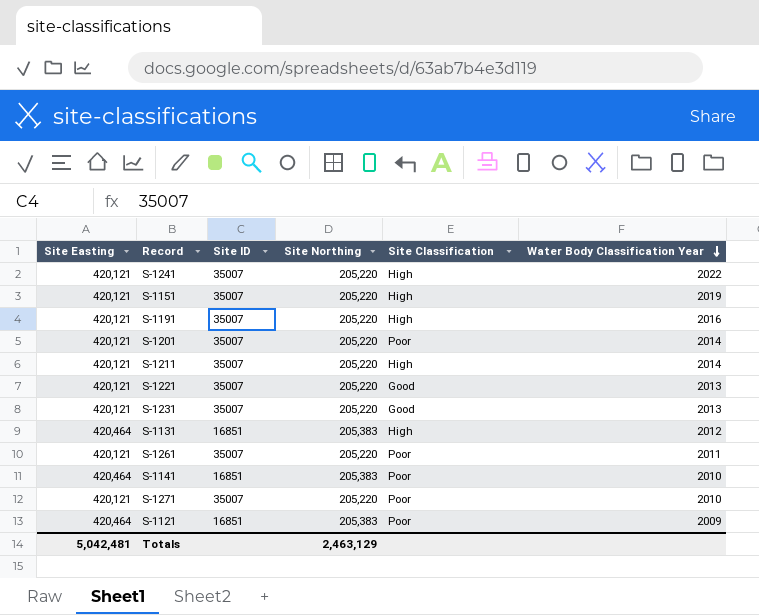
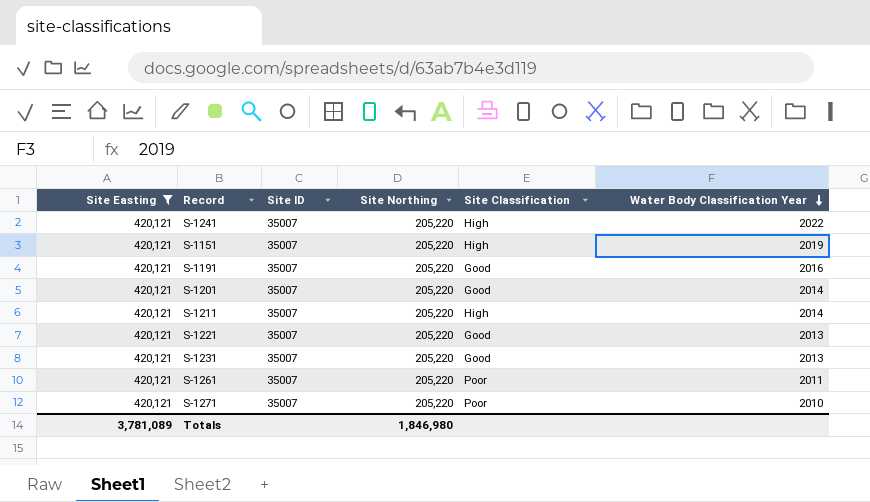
filter: none -> Site Easting = 420,121
S-1191 | Site Classification: High -> Good
S-1201 | Site Classification: Poor -> Good
Totals | Site Easting: 5,042,481 -> 3,781,089
Totals | Site Northing: 2,463,129 -> 1,846,980

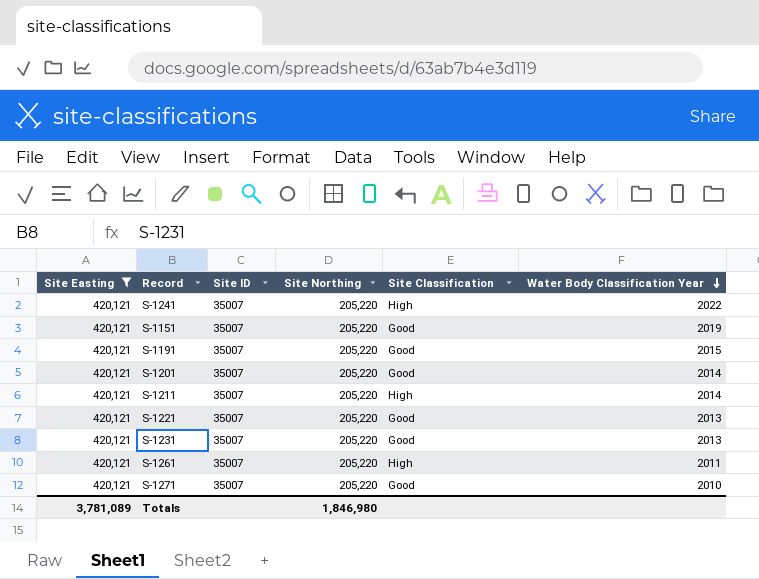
S-1151 | Site Classification: High -> Good
S-1191 | Water Body Classification Year: 2016 -> 2015
S-1261 | Site Classification: Poor -> High
S-1271 | Site Classification: Poor -> Good

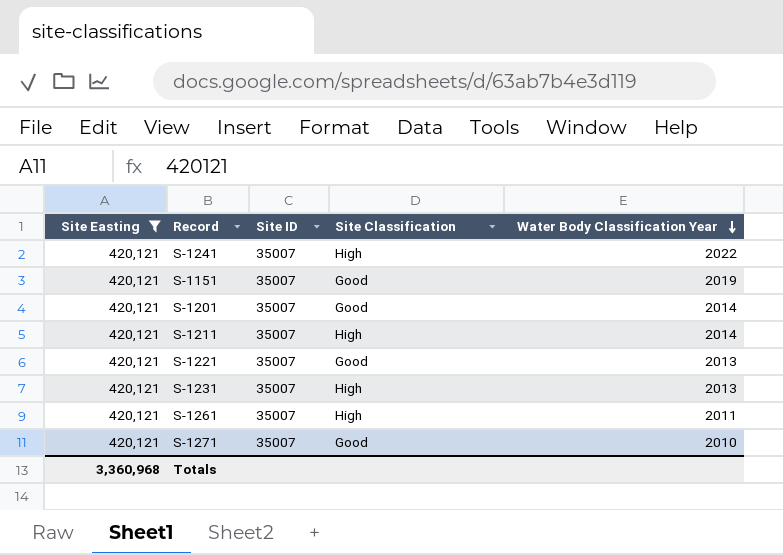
column Site Northing | position: 4 -> none
row S-1191: 420,121 | 35007 | 205,220 | Good | 2015 -> none
S-1231 | Site Classification: Good -> High
Totals | Site Easting: 3,781,089 -> 3,360,968

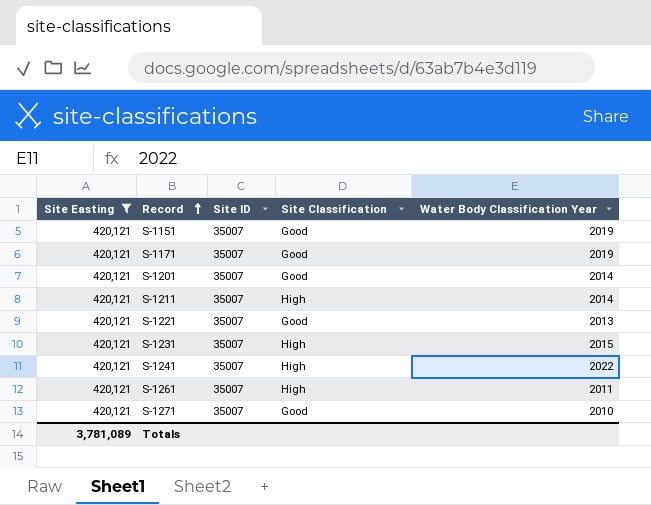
row order: Water Body Classification Year descending -> Record ascending
row S-1171: none -> 420,121 | 35007 | Good | 2019
S-1231 | Water Body Classification Year: 2013 -> 2015
Totals | Site Easting: 3,360,968 -> 3,781,089

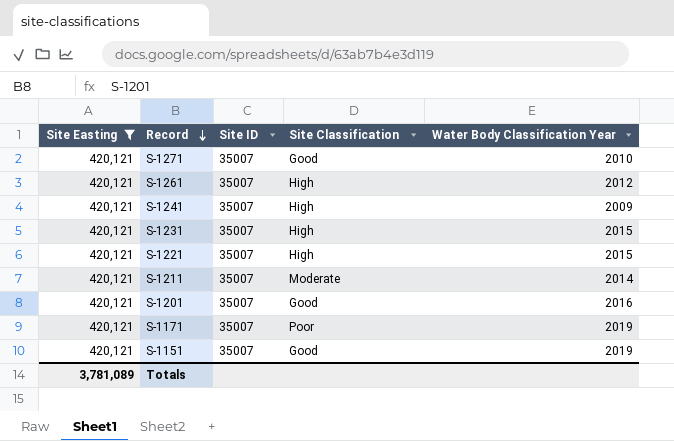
row order: Record ascending -> Record descending
S-1261 | Water Body Classification Year: 2011 -> 2012
S-1241 | Water Body Classification Year: 2022 -> 2009
S-1221 | Site Classification: Good -> High
S-1221 | Water Body Classification Year: 2013 -> 2015
S-1211 | Site Classification: High -> Moderate
S-1201 | Water Body Classification Year: 2014 -> 2016
S-1171 | Site Classification: Good -> Poor

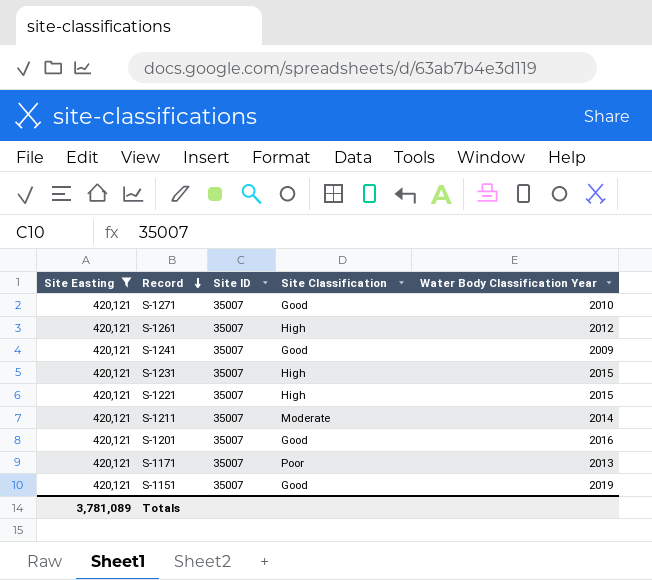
S-1241 | Site Classification: High -> Good
S-1171 | Water Body Classification Year: 2019 -> 2013

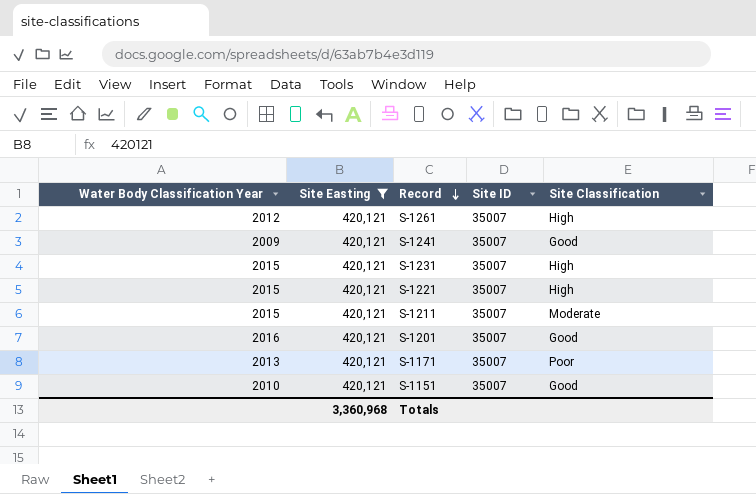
column Water Body Classification Year | position: 5 -> 1
row S-1271: 420,121 | 35007 | Good | 2010 -> none
S-1211 | Water Body Classification Year: 2014 -> 2015
S-1151 | Water Body Classification Year: 2019 -> 2010
Totals | Site Easting: 3,781,089 -> 3,360,968

